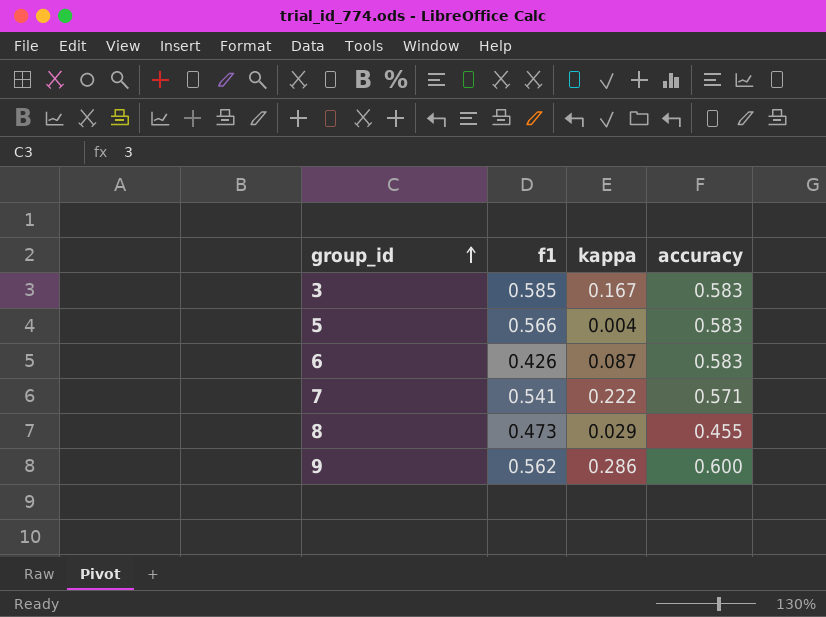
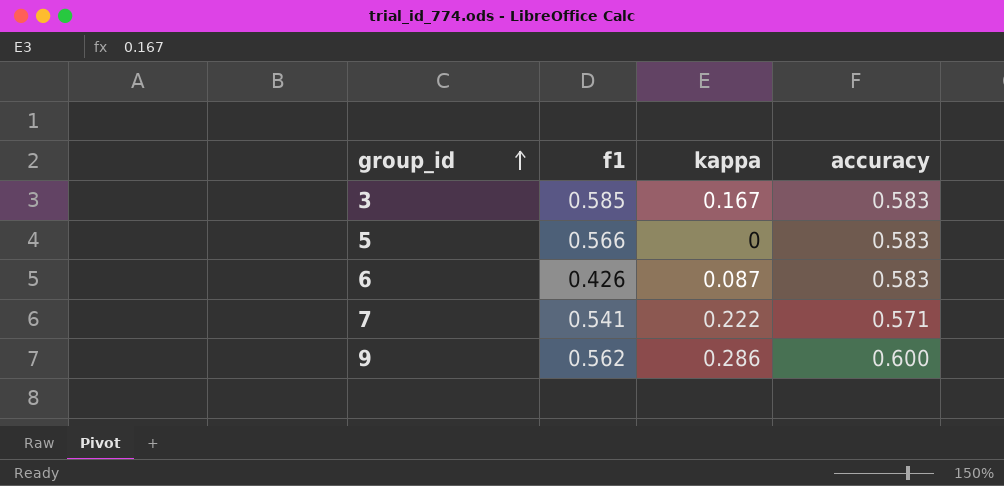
row 8: 0.473 | 0.029 | 0.455 -> none
5 | kappa: 0.004 -> 0

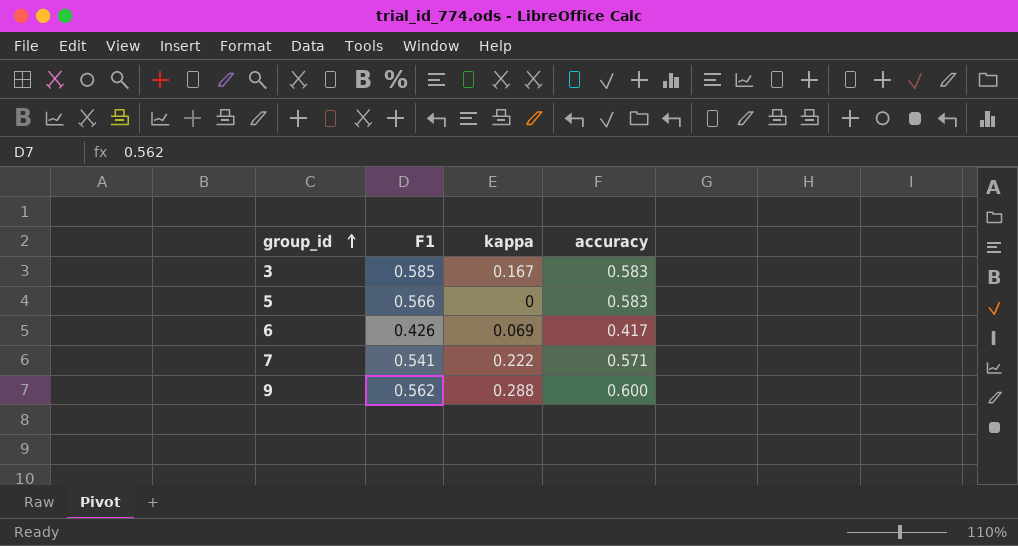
column name: f1 -> F1
6 | kappa: 0.087 -> 0.069
6 | accuracy: 0.583 -> 0.417
9 | kappa: 0.286 -> 0.288

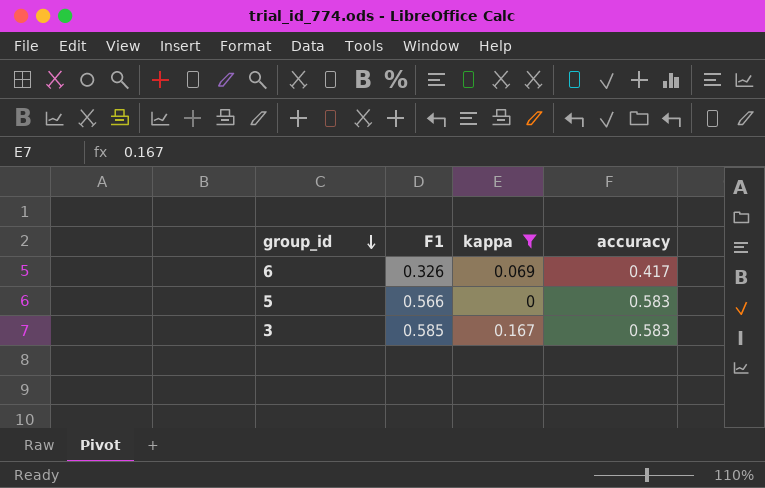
filter: none -> kappa <= 0.167
row order: group_id ascending -> group_id descending
6 | F1: 0.426 -> 0.326

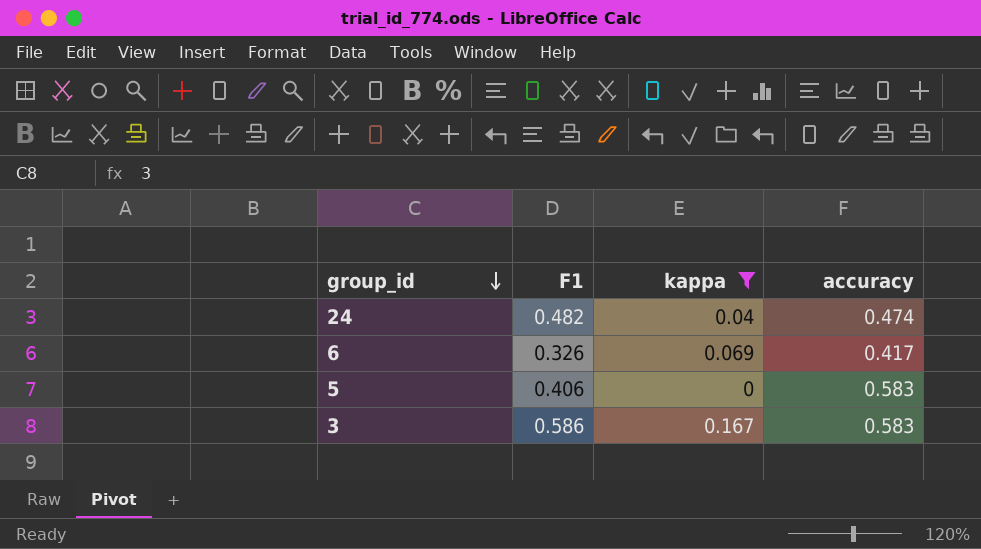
row 24: none -> 0.482 | 0.04 | 0.474
5 | F1: 0.566 -> 0.406
3 | F1: 0.585 -> 0.586

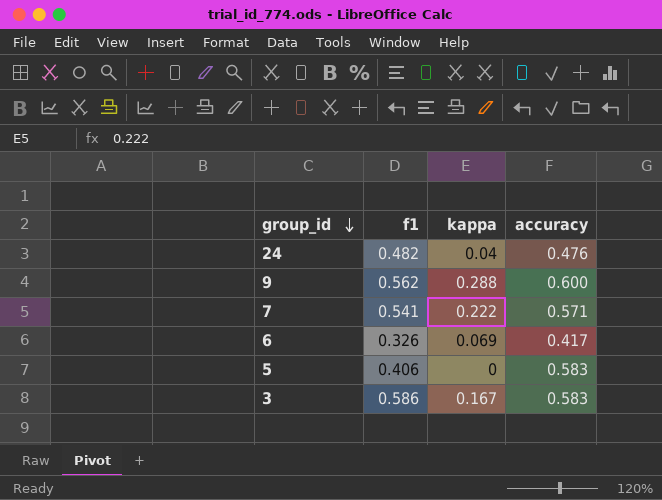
filter: kappa <= 0.167 -> none
column name: F1 -> f1
24 | accuracy: 0.474 -> 0.476

